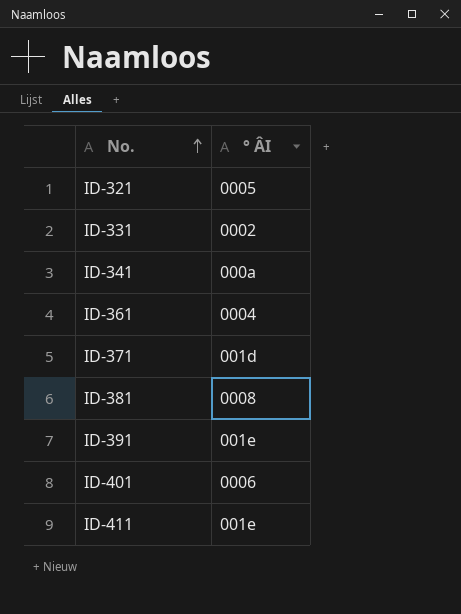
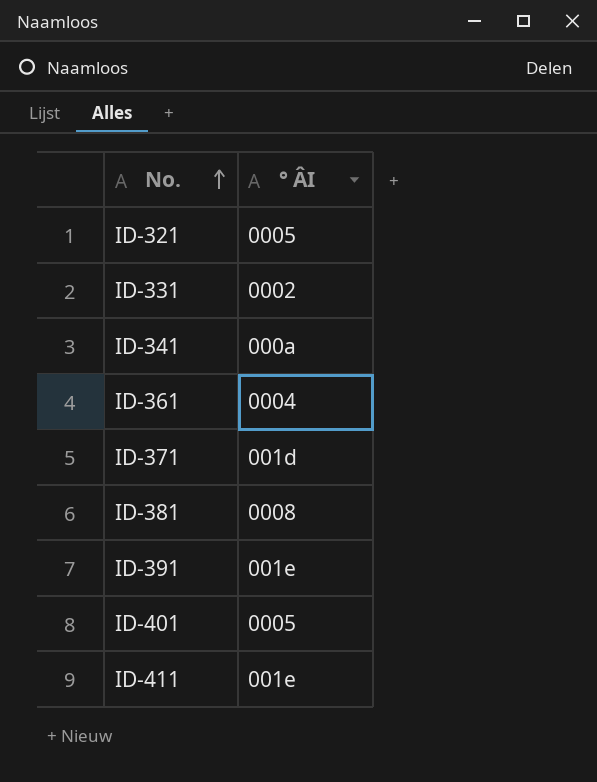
ID-401 | ° ÂI: 0006 -> 0005

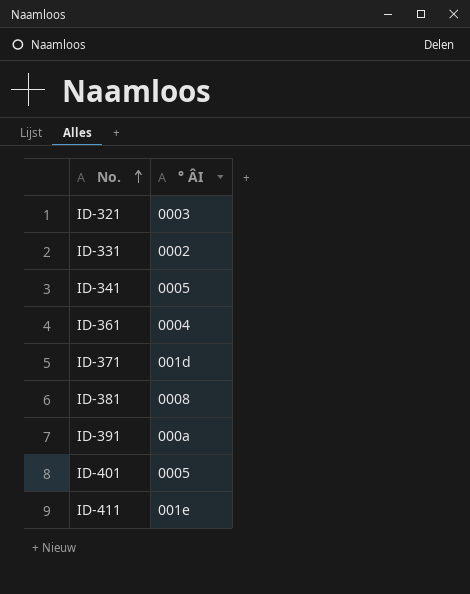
ID-321 | ° ÂI: 0005 -> 0003
ID-341 | ° ÂI: 000a -> 0005
ID-391 | ° ÂI: 001e -> 000a

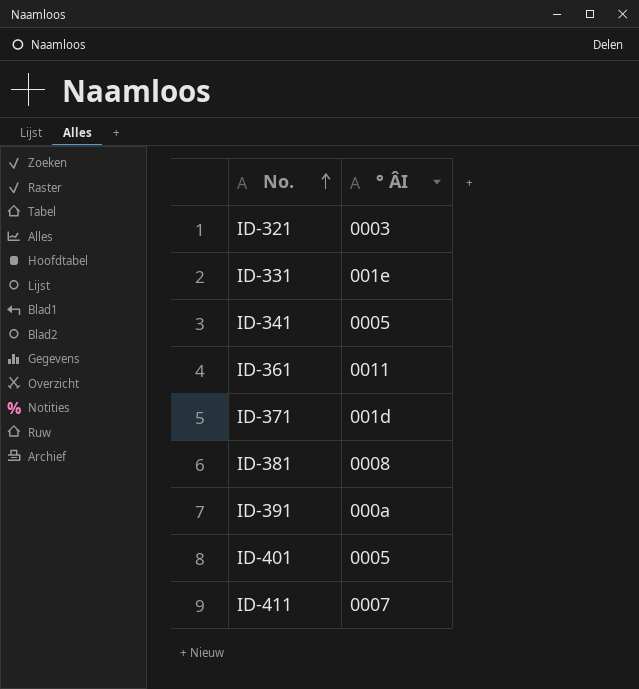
ID-331 | ° ÂI: 0002 -> 001e
ID-361 | ° ÂI: 0004 -> 0011
ID-411 | ° ÂI: 001e -> 0007

